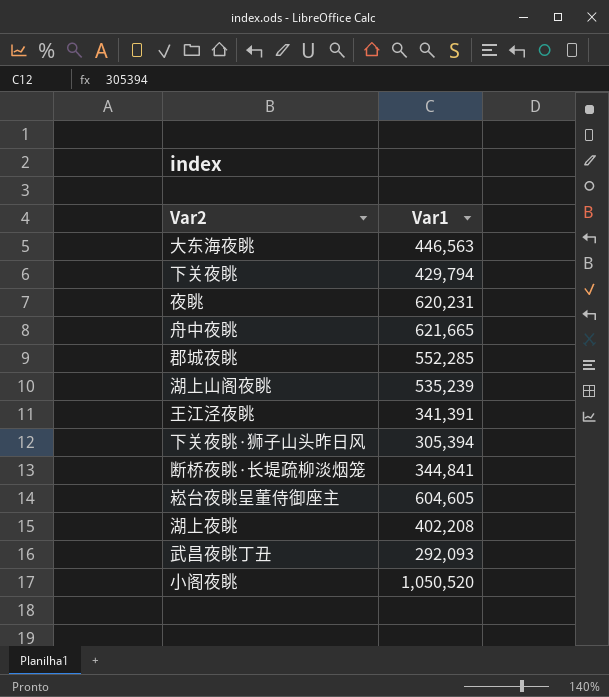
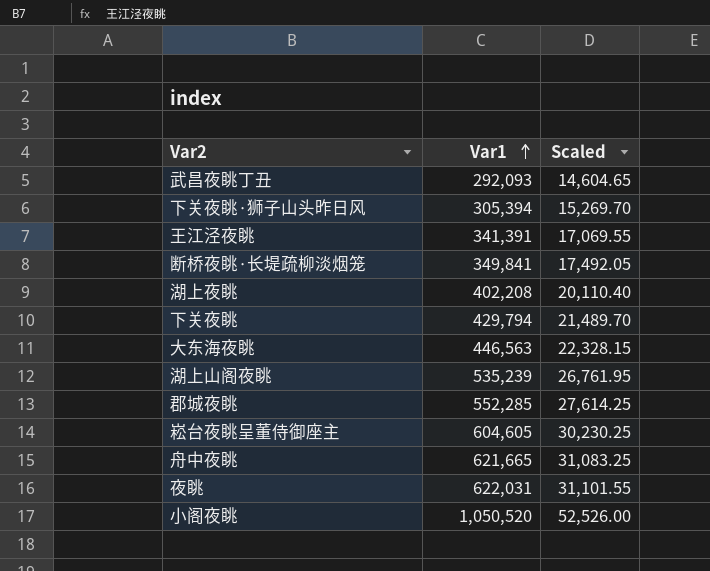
row order: none -> Var1 ascending
column Scaled | formula: none -> [Var1] * 0.05
断桥夜眺·长堤疏柳淡烟笼 | Var1: 344,841 -> 349,841
夜眺 | Var1: 620,231 -> 622,031

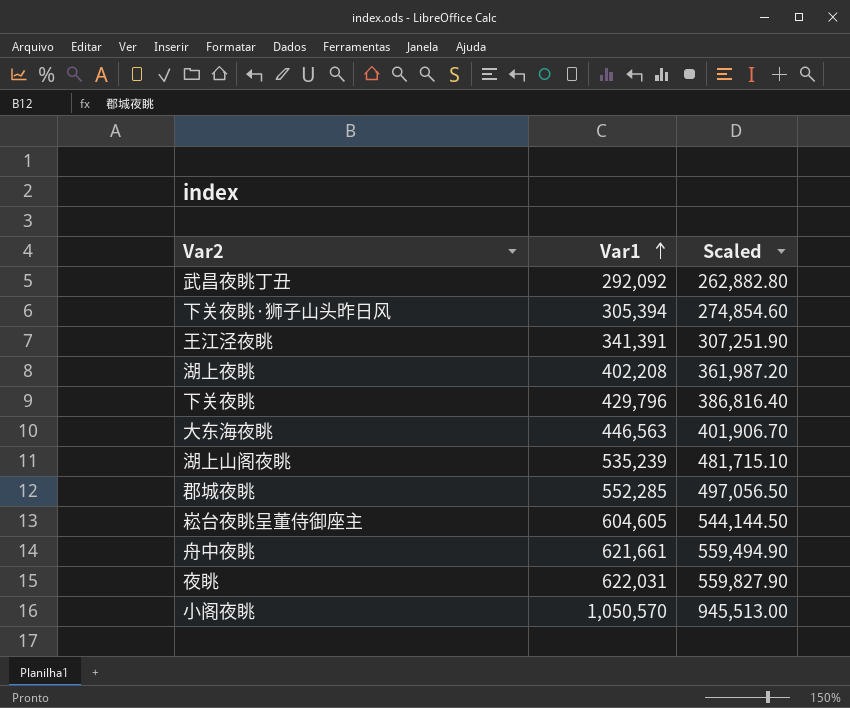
column Scaled | formula: [Var1] * 0.05 -> [Var1] * 0.9
row 断桥夜眺·长堤疏柳淡烟笼: 349,841 | 17,492.05 -> none
武昌夜眺丁丑 | Var1: 292,093 -> 292,092
下关夜眺 | Var1: 429,794 -> 429,796
舟中夜眺 | Var1: 621,665 -> 621,661
小阁夜眺 | Var1: 1,050,520 -> 1,050,570

